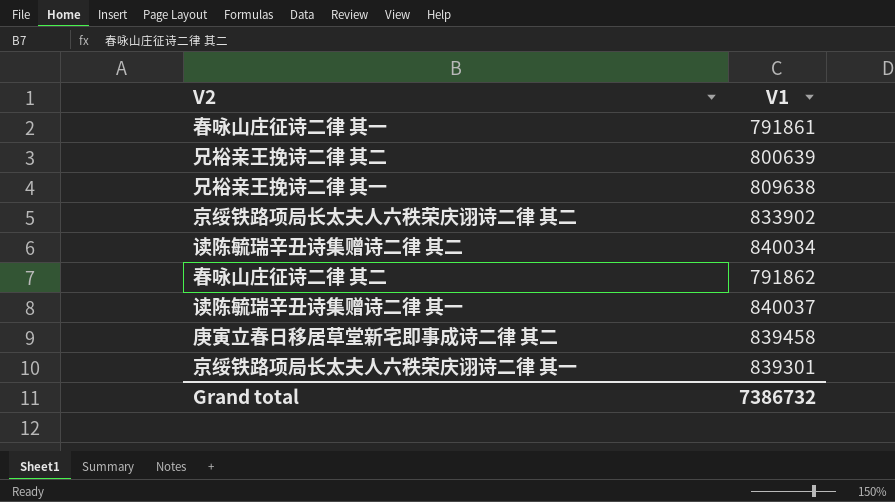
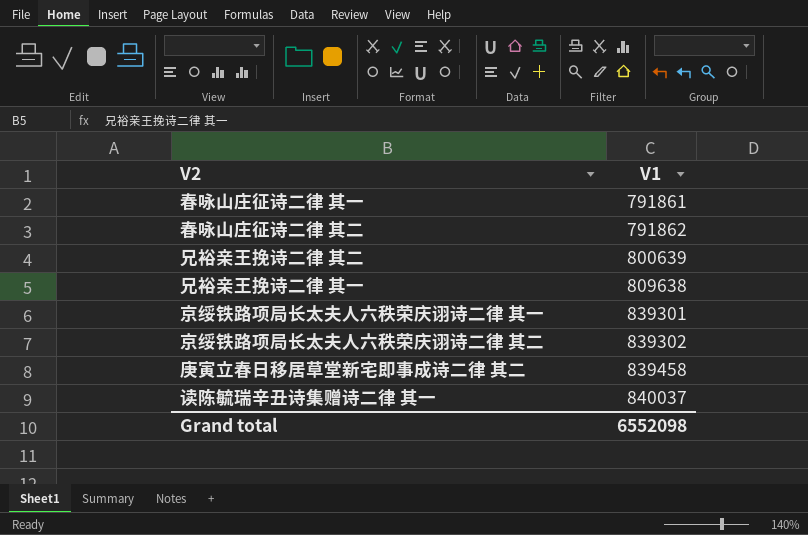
row order: none -> V1 ascending
row 读陈毓瑞辛丑诗集赠诗二律 其二: 840034 -> none
京绥铁路项局长太夫人六秩荣庆诩诗二律 其二 | V1: 833902 -> 839302
Grand total | V1: 7386732 -> 6552098

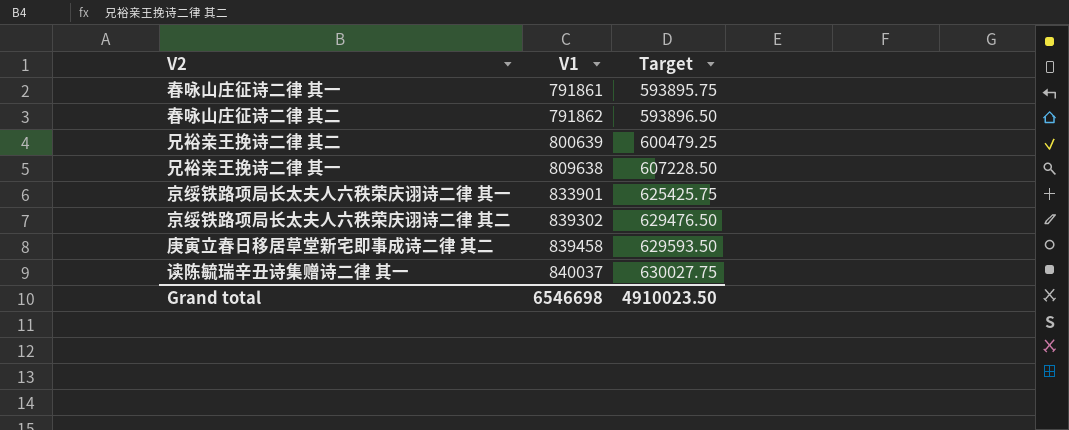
column Target | formula: none -> [V1] * 0.75
京绥铁路项局长太夫人六秩荣庆诩诗二律 其一 | V1: 839301 -> 833901
Grand total | V1: 6552098 -> 6546698

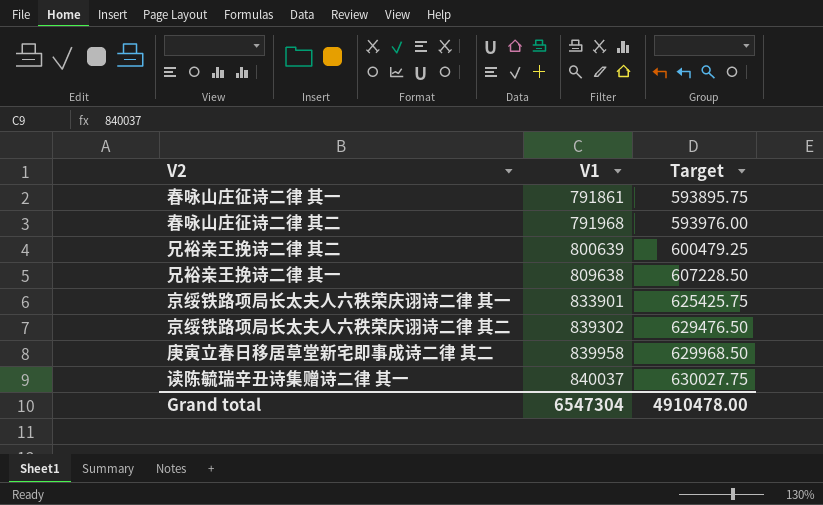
春咏山庄征诗二律 其二 | V1: 791862 -> 791968
春咏山庄征诗二律 其二 | Target: 593896.50 -> 593976.00
庚寅立春日移居草堂新宅即事成诗二律 其二 | V1: 839458 -> 839958
庚寅立春日移居草堂新宅即事成诗二律 其二 | Target: 629593.50 -> 629968.50
Grand total | V1: 6546698 -> 6547304
Grand total | Target: 4910023.50 -> 4910478.00

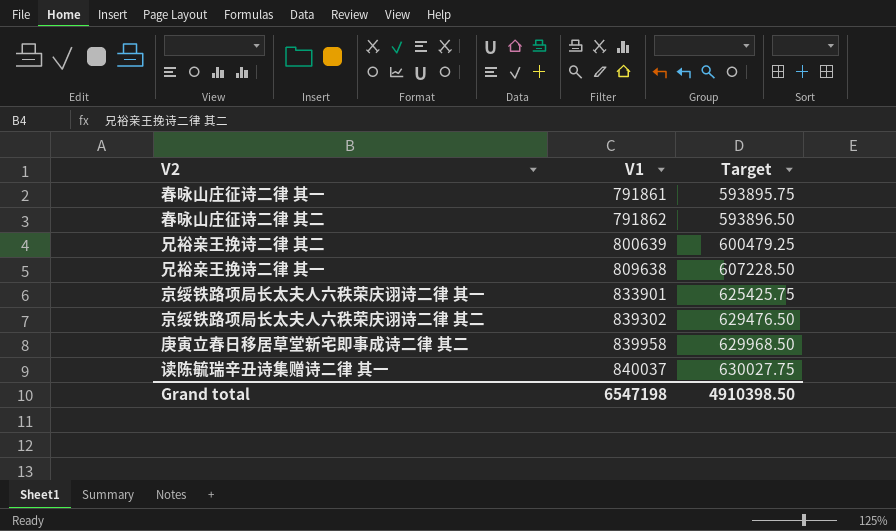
春咏山庄征诗二律 其二 | V1: 791968 -> 791862
春咏山庄征诗二律 其二 | Target: 593976.00 -> 593896.50
Grand total | V1: 6547304 -> 6547198
Grand total | Target: 4910478.00 -> 4910398.50

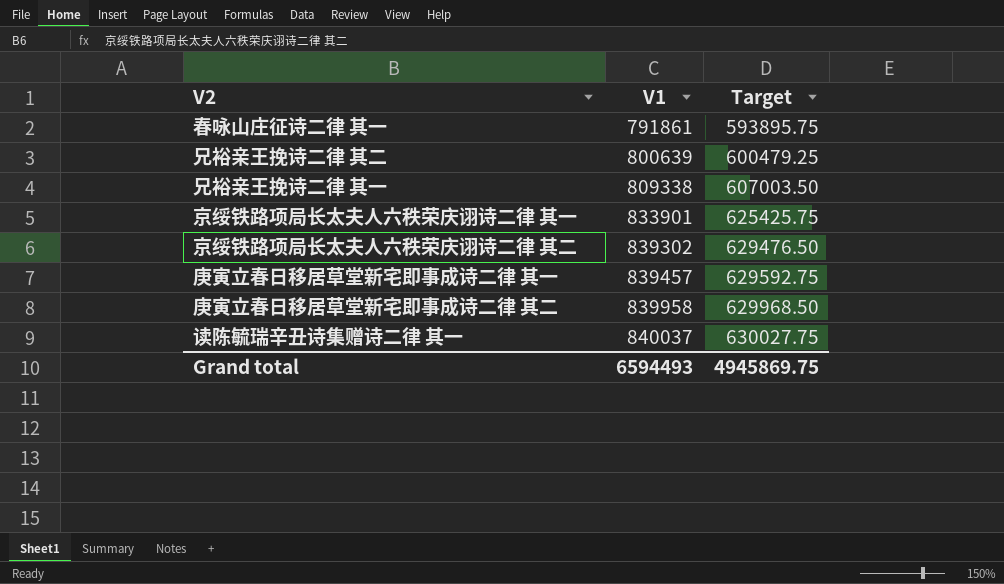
row 春咏山庄征诗二律 其二: 791862 | 593896.50 -> none
兄裕亲王挽诗二律 其一 | V1: 809638 -> 809338
兄裕亲王挽诗二律 其一 | Target: 607228.50 -> 607003.50
row 庚寅立春日移居草堂新宅即事成诗二律 其一: none -> 839457 | 629592.75
Grand total | V1: 6547198 -> 6594493
Grand total | Target: 4910398.50 -> 4945869.75

